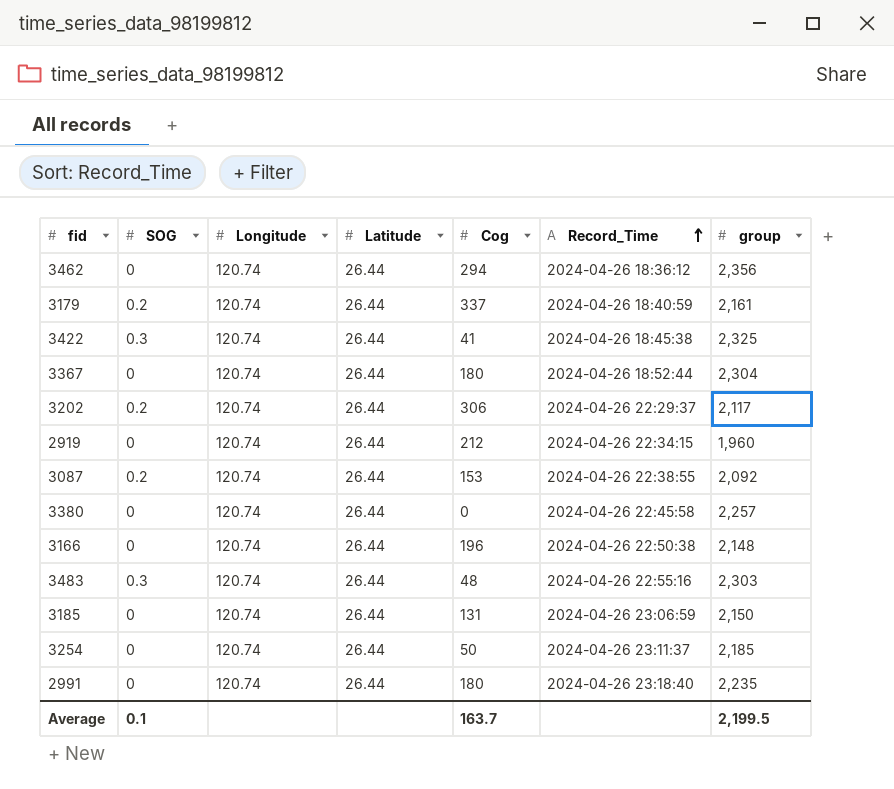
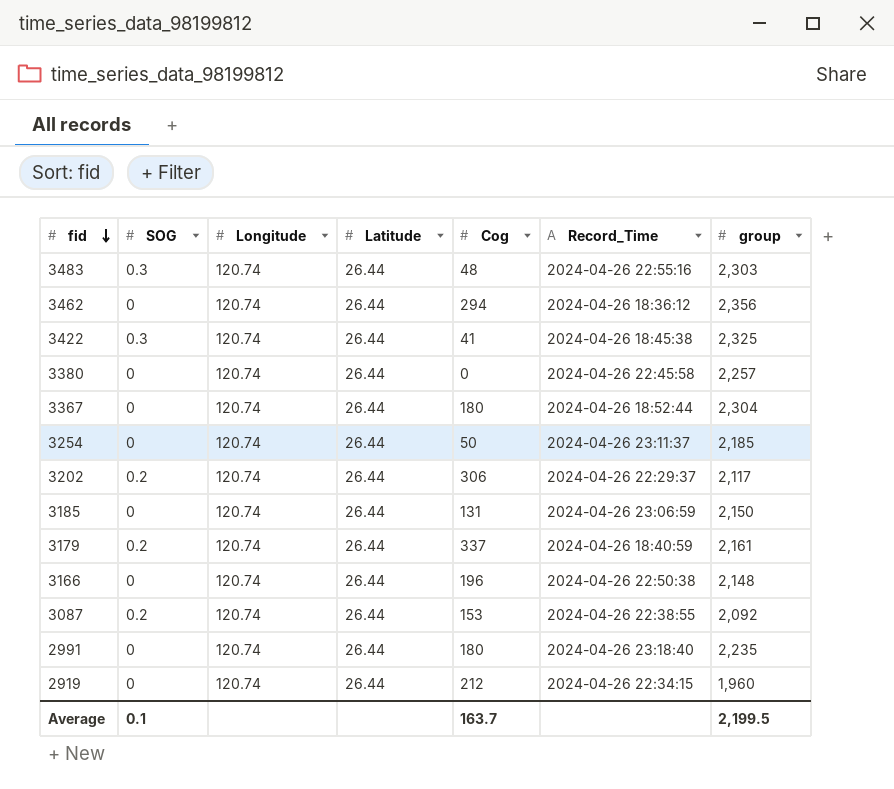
row order: Record_Time ascending -> fid descending

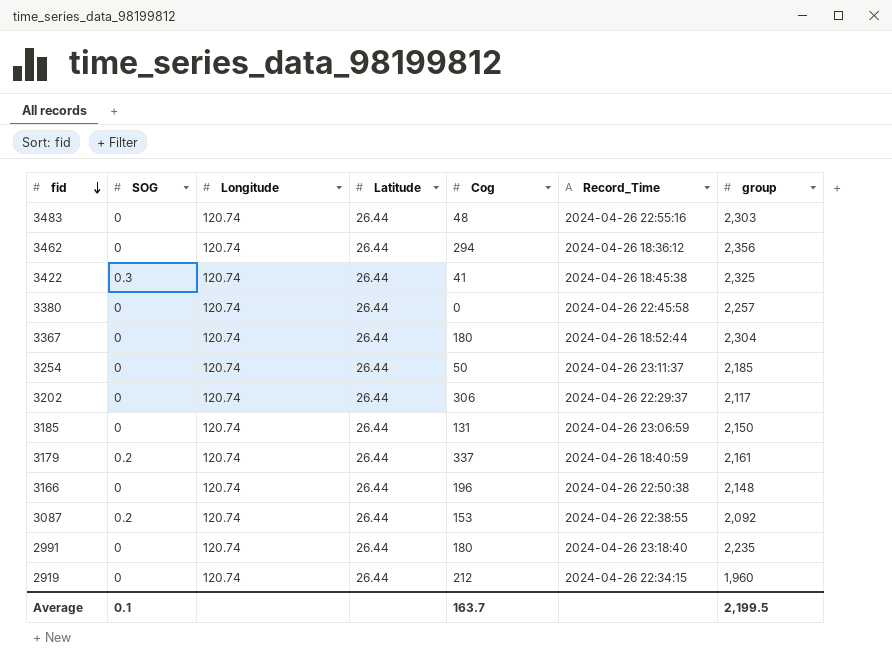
3483 | SOG: 0.3 -> 0
3202 | SOG: 0.2 -> 0

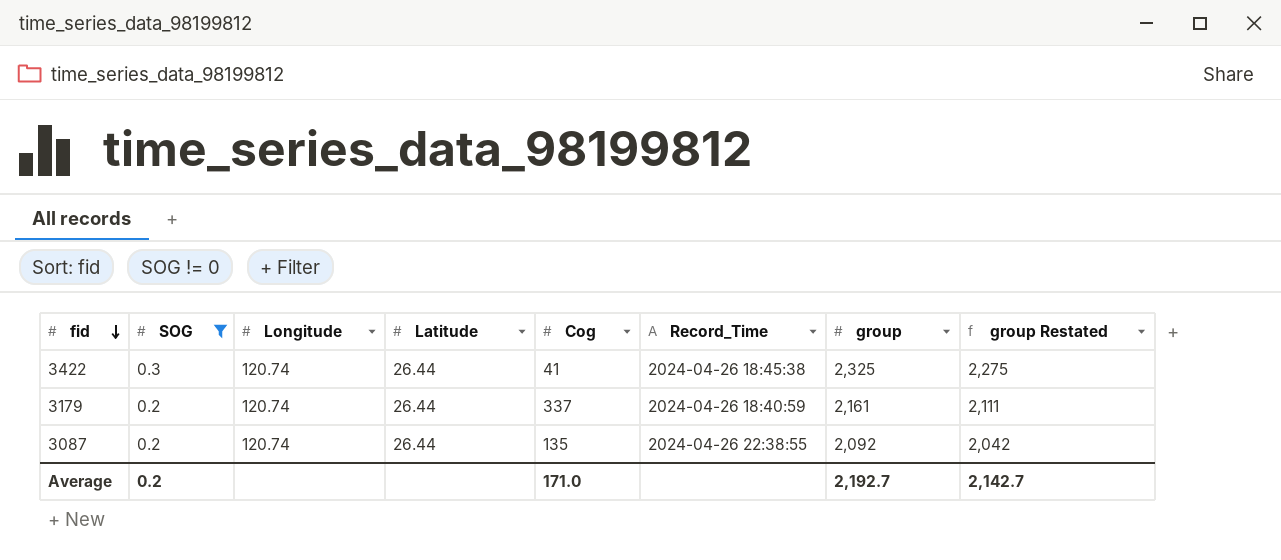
filter: none -> SOG != 0
column group Restated | formula: none -> [group] - 50
3087 | Cog: 153 -> 135
Average | SOG: 0.1 -> 0.2
Average | Cog: 163.7 -> 171.0
Average | group: 2,199.5 -> 2,192.7

